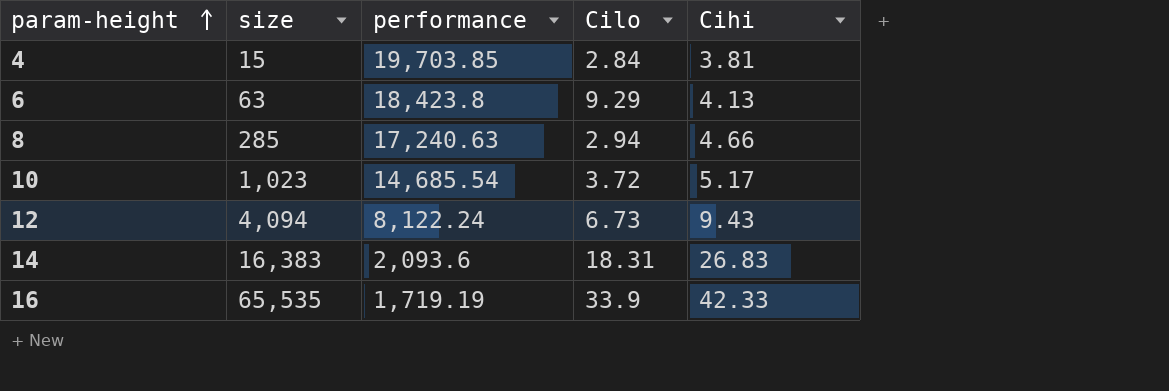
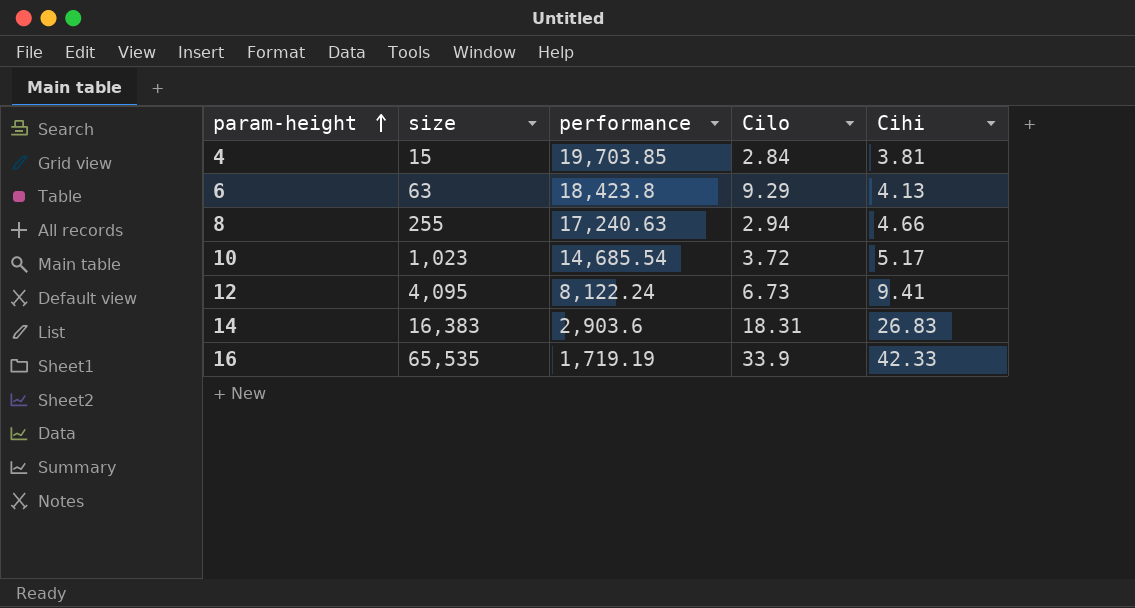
8 | size: 285 -> 255
12 | size: 4,094 -> 4,095
12 | Cihi: 9.43 -> 9.41
14 | performance: 2,093.6 -> 2,903.6

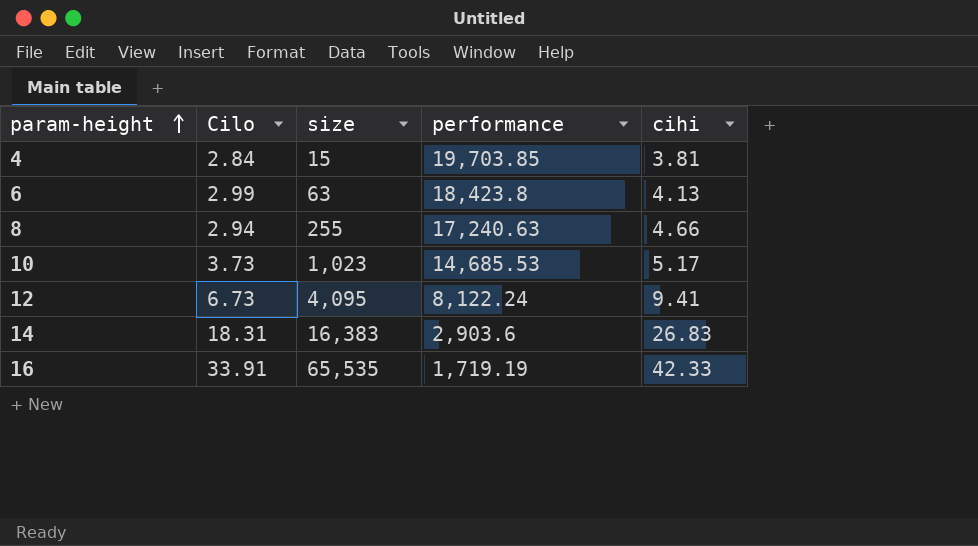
column Cilo | position: 4 -> 2
column name: Cihi -> cihi
6 | Cilo: 9.29 -> 2.99
10 | Cilo: 3.72 -> 3.73
10 | performance: 14,685.54 -> 14,685.53
16 | Cilo: 33.9 -> 33.91

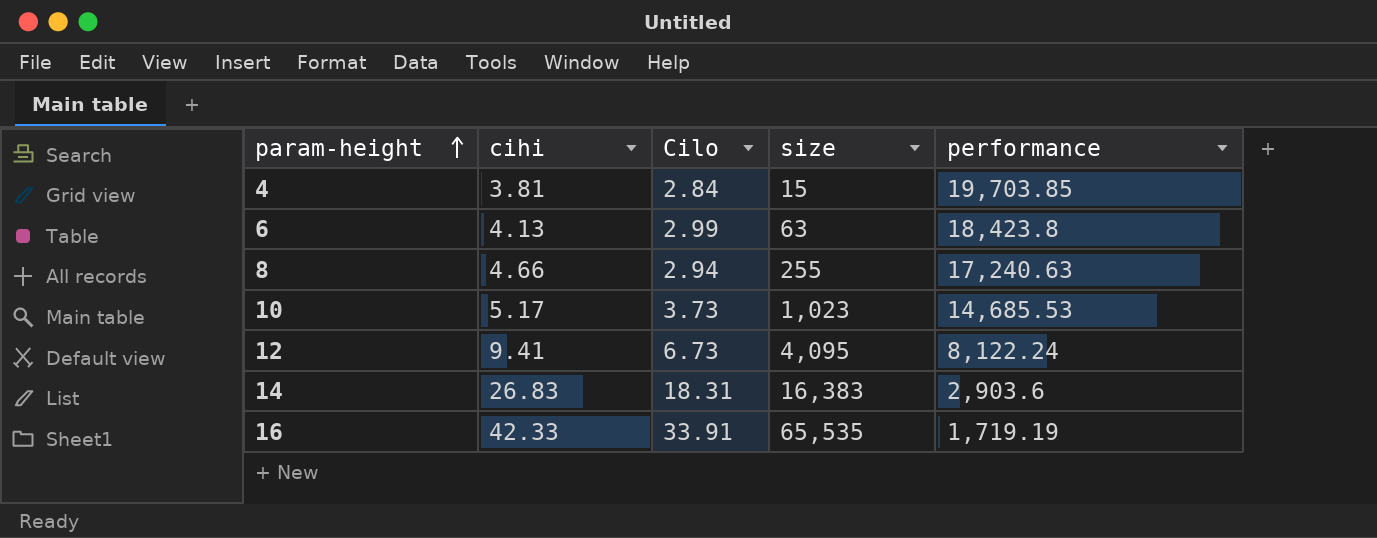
column cihi | position: 5 -> 2

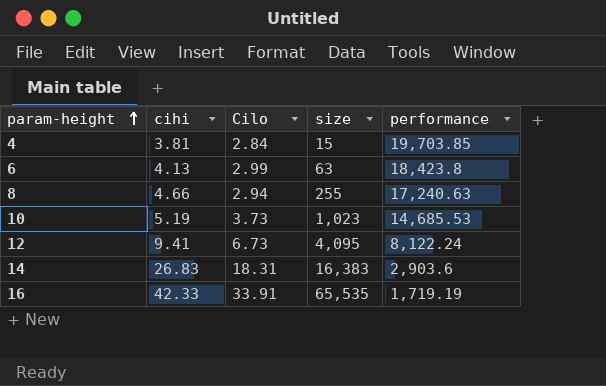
10 | cihi: 5.17 -> 5.19

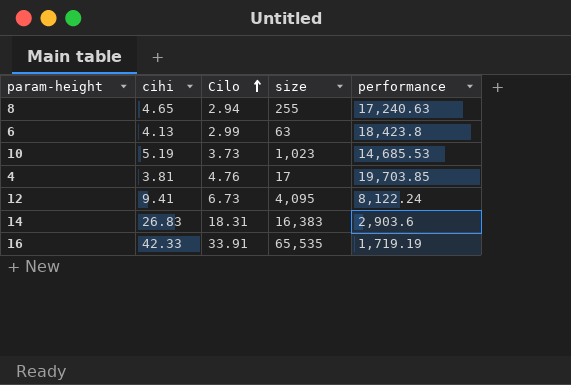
row order: param-height ascending -> Cilo ascending
8 | cihi: 4.66 -> 4.65
4 | Cilo: 2.84 -> 4.76
4 | size: 15 -> 17

